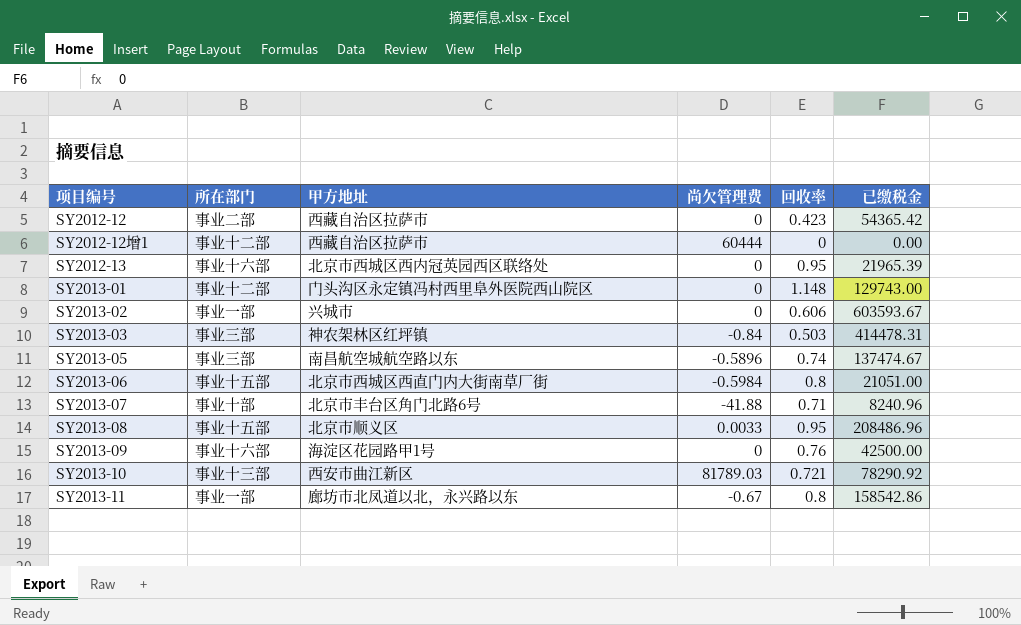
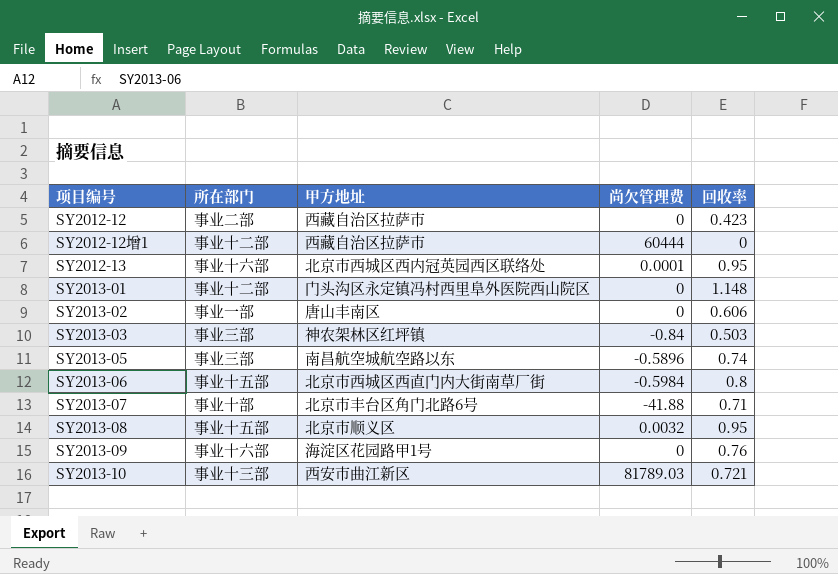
column 已缴税金 | position: 6 -> none
row SY2013-11: 事业一部 | 廊坊市北凤道以北，永兴路以东 | -0.67 | 0.8 | 158542.86 -> none
SY2012-13 | 尚欠管理费: 0 -> 0.0001
SY2013-02 | 甲方地址: 兴城市 -> 唐山丰南区
SY2013-08 | 尚欠管理费: 0.0033 -> 0.0032

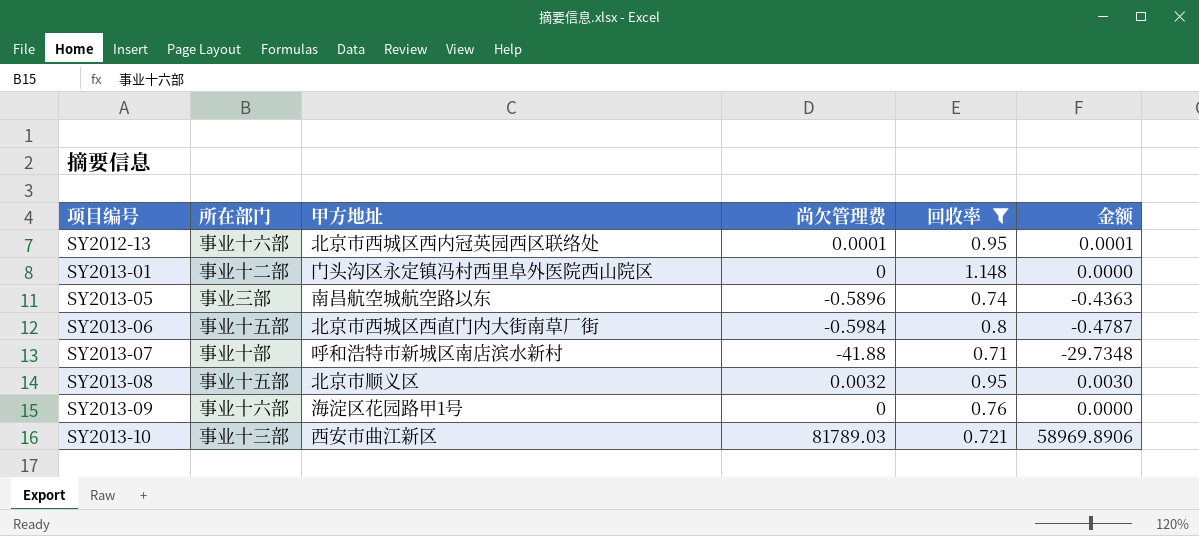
filter: none -> 回收率 >= 0.71
column 金额 | formula: none -> [尚欠管理费] * [回收率]
SY2013-07 | 甲方地址: 北京市丰台区角门北路6号 -> 呼和浩特市新城区南店滨水新村

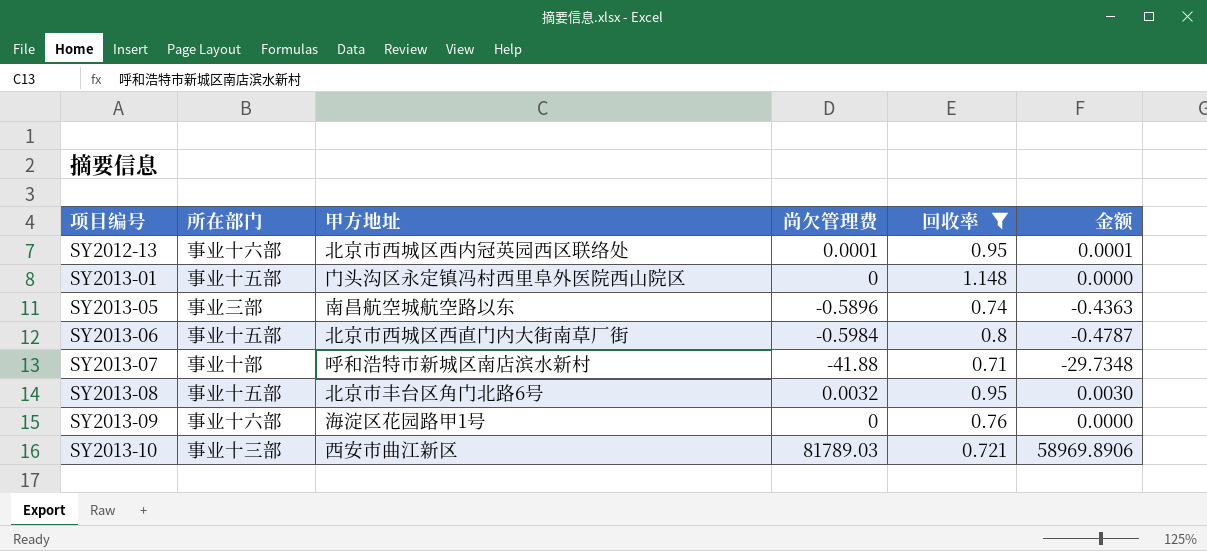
SY2013-01 | 所在部门: 事业十二部 -> 事业十五部
SY2013-08 | 甲方地址: 北京市顺义区 -> 北京市丰台区角门北路6号

